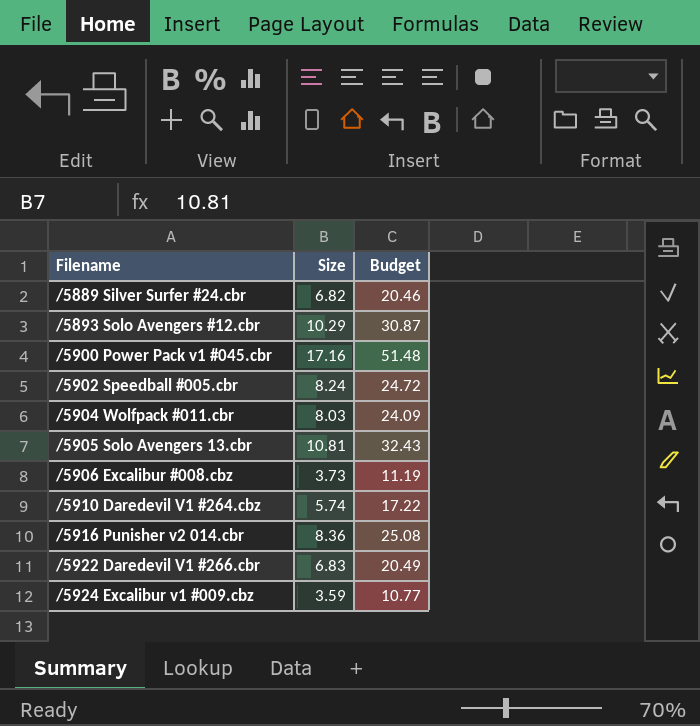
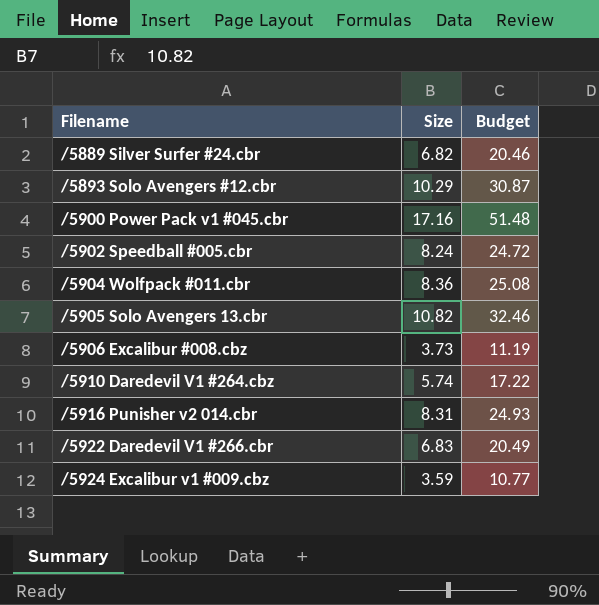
/5904 Wolfpack #011.cbr | Size: 8.03 -> 8.36
/5904 Wolfpack #011.cbr | Budget: 24.09 -> 25.08
/5905 Solo Avengers 13.cbr | Size: 10.81 -> 10.82
/5905 Solo Avengers 13.cbr | Budget: 32.43 -> 32.46
/5916 Punisher v2 014.cbr | Size: 8.36 -> 8.31
/5916 Punisher v2 014.cbr | Budget: 25.08 -> 24.93

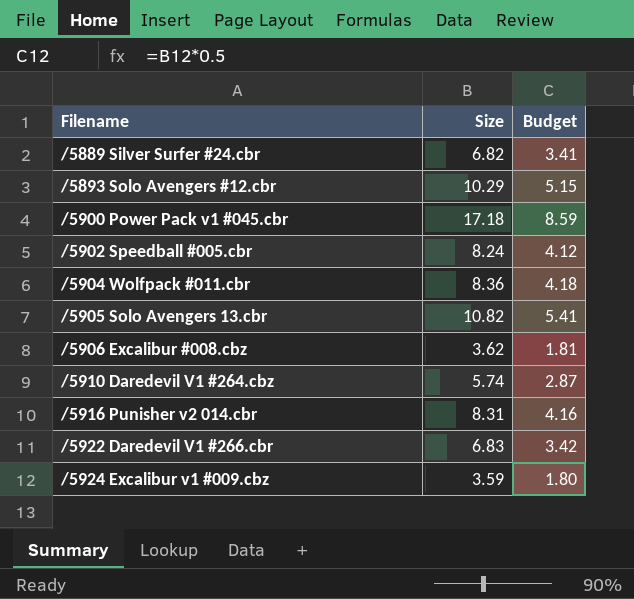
column Budget | formula: [Size] * 3 -> [Size] * 0.5
/5900 Power Pack v1 #045.cbr | Size: 17.16 -> 17.18
/5906 Excalibur #008.cbz | Size: 3.73 -> 3.62

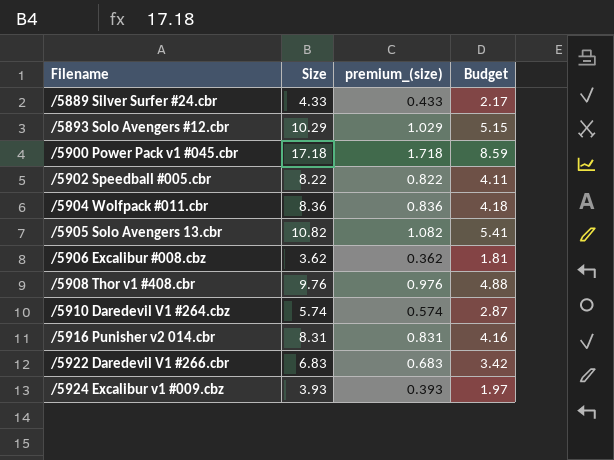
column premium_(size) | formula: none -> [Size] * 0.1
/5889 Silver Surfer #24.cbr | Size: 6.82 -> 4.33
/5889 Silver Surfer #24.cbr | Budget: 3.41 -> 2.17
/5902 Speedball #005.cbr | Size: 8.24 -> 8.22
/5902 Speedball #005.cbr | Budget: 4.12 -> 4.11
row /5908 Thor v1 #408.cbr: none -> 9.76 | 0.976 | 4.88
/5924 Excalibur v1 #009.cbz | Size: 3.59 -> 3.93
/5924 Excalibur v1 #009.cbz | Budget: 1.80 -> 1.97

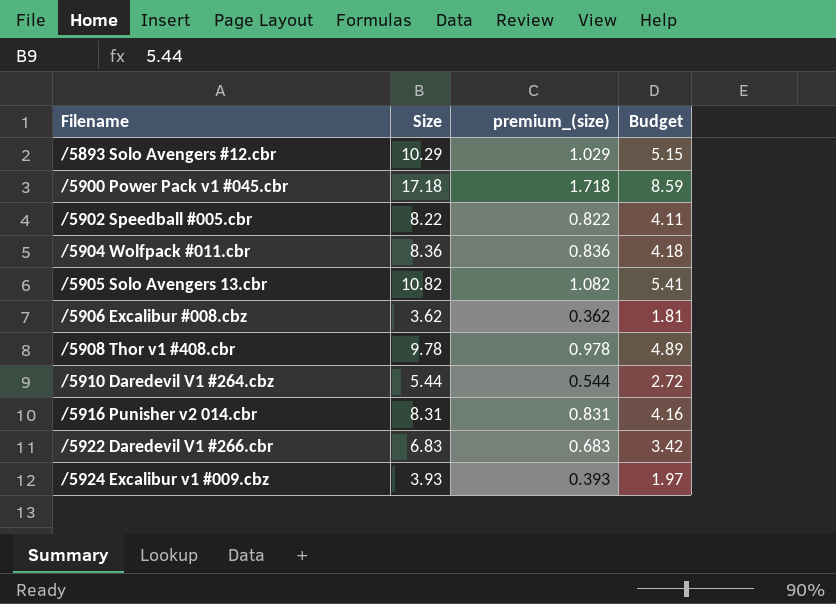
row /5889 Silver Surfer #24.cbr: 4.33 | 0.433 | 2.17 -> none
/5908 Thor v1 #408.cbr | Size: 9.76 -> 9.78
/5908 Thor v1 #408.cbr | premium_(size): 0.976 -> 0.978
/5908 Thor v1 #408.cbr | Budget: 4.88 -> 4.89
/5910 Daredevil V1 #264.cbz | Size: 5.74 -> 5.44
/5910 Daredevil V1 #264.cbz | premium_(size): 0.574 -> 0.544
/5910 Daredevil V1 #264.cbz | Budget: 2.87 -> 2.72

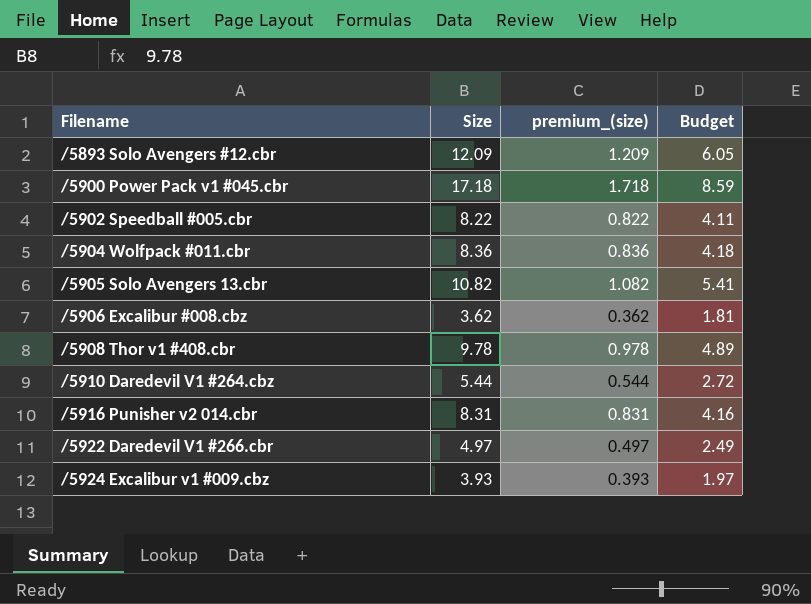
/5893 Solo Avengers #12.cbr | Size: 10.29 -> 12.09
/5893 Solo Avengers #12.cbr | premium_(size): 1.029 -> 1.209
/5893 Solo Avengers #12.cbr | Budget: 5.15 -> 6.05
/5922 Daredevil V1 #266.cbr | Size: 6.83 -> 4.97
/5922 Daredevil V1 #266.cbr | premium_(size): 0.683 -> 0.497
/5922 Daredevil V1 #266.cbr | Budget: 3.42 -> 2.49

